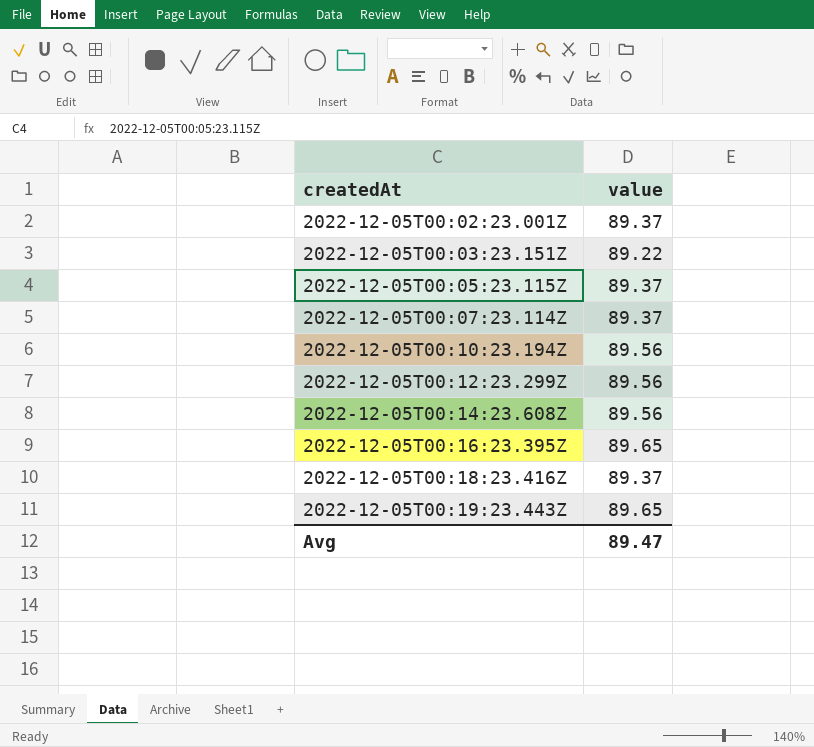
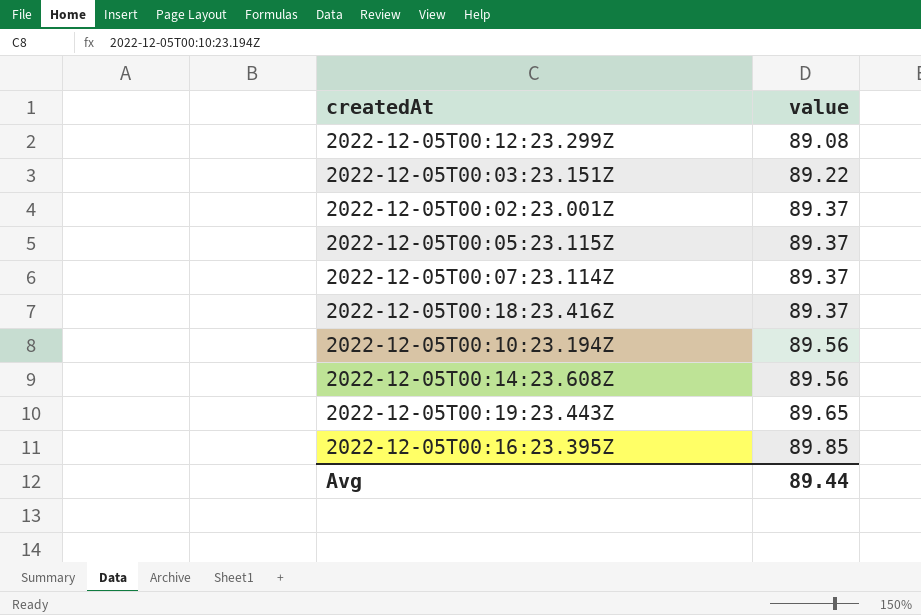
row order: createdAt ascending -> value ascending
2022-12-05T00:12:23.299Z | value: 89.56 -> 89.08
2022-12-05T00:16:23.395Z | value: 89.65 -> 89.85
Avg | value: 89.47 -> 89.44

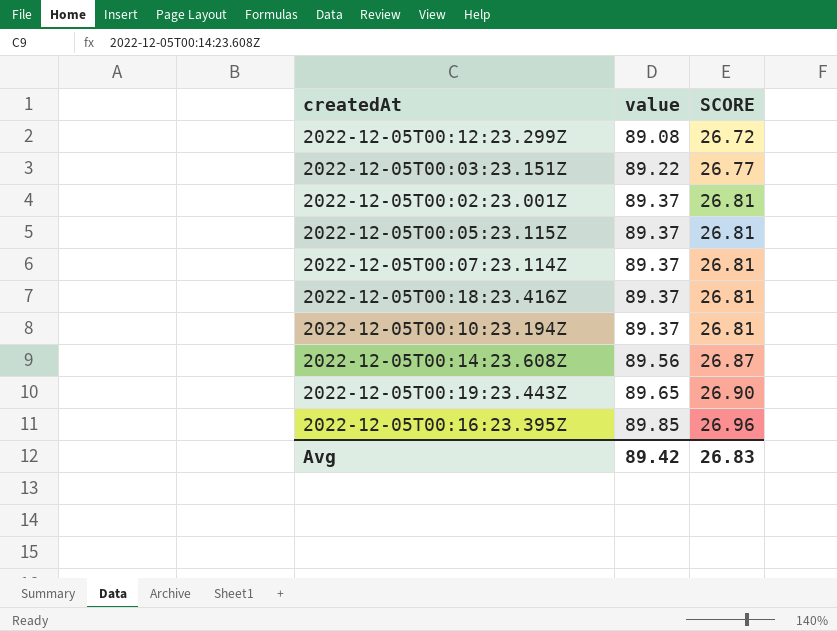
column SCORE | formula: none -> [value] * 0.3
2022-12-05T00:10:23.194Z | value: 89.56 -> 89.37
Avg | value: 89.44 -> 89.42

